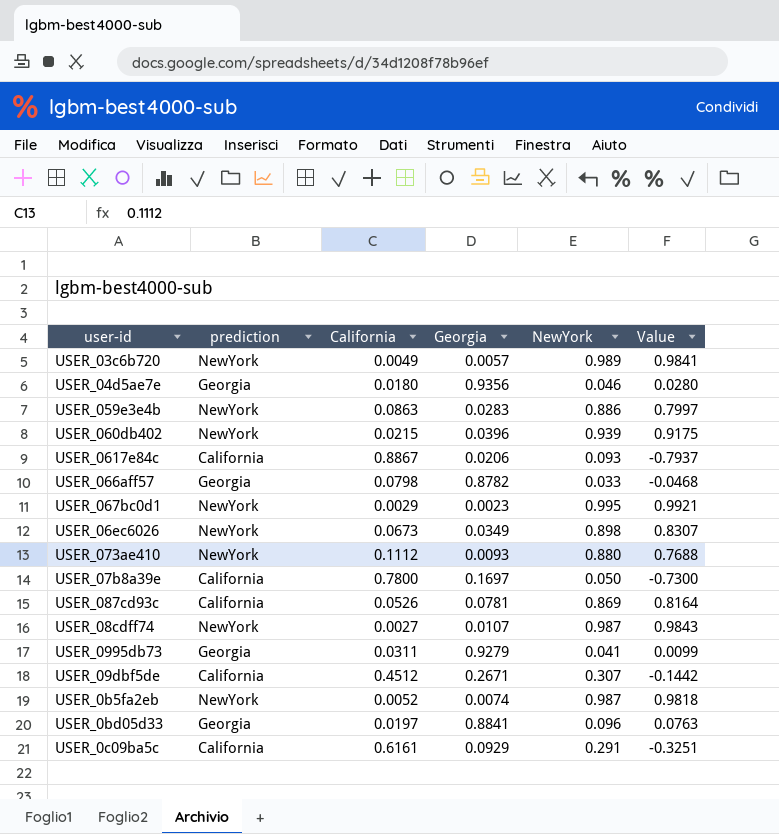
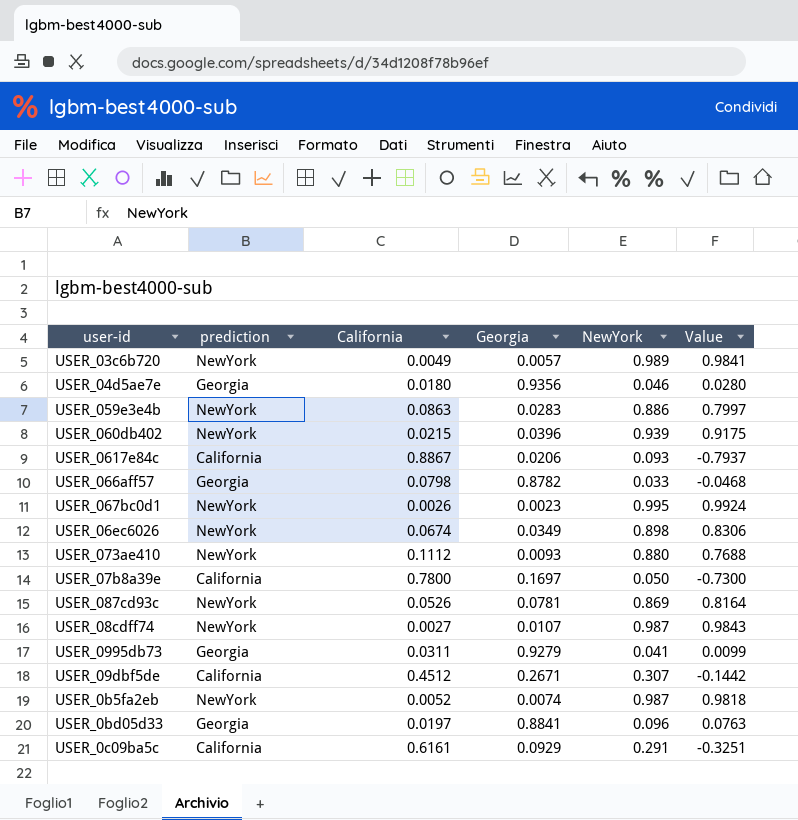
USER_067bc0d1 | California: 0.0029 -> 0.0026
USER_067bc0d1 | Value: 0.9921 -> 0.9924
USER_06ec6026 | California: 0.0673 -> 0.0674
USER_06ec6026 | Value: 0.8307 -> 0.8306
USER_087cd93c | prediction: California -> NewYork

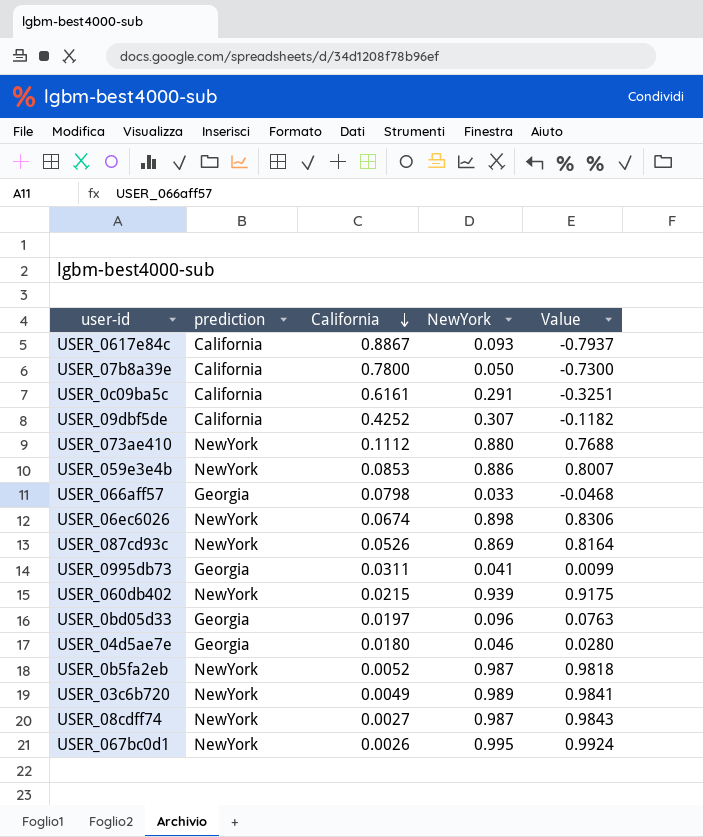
row order: none -> California descending
column Georgia | position: 4 -> none
USER_09dbf5de | California: 0.4512 -> 0.4252
USER_09dbf5de | Value: -0.1442 -> -0.1182
USER_059e3e4b | California: 0.0863 -> 0.0853
USER_059e3e4b | Value: 0.7997 -> 0.8007

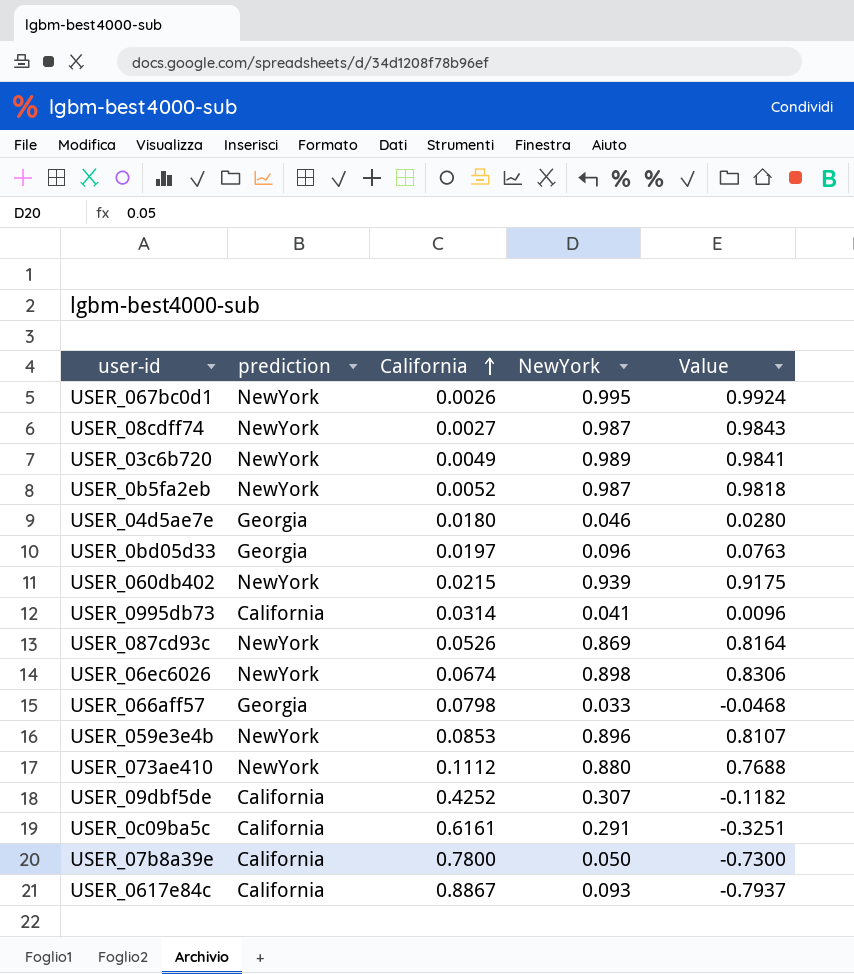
row order: California descending -> California ascending
USER_0995db73 | prediction: Georgia -> California
USER_0995db73 | California: 0.0311 -> 0.0314
USER_0995db73 | Value: 0.0099 -> 0.0096
USER_059e3e4b | NewYork: 0.886 -> 0.896
USER_059e3e4b | Value: 0.8007 -> 0.8107

